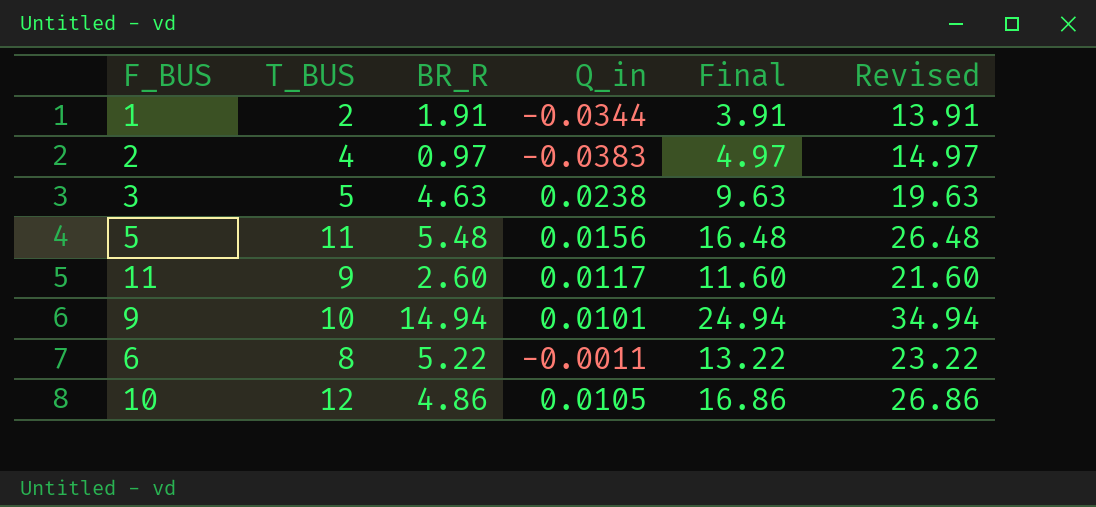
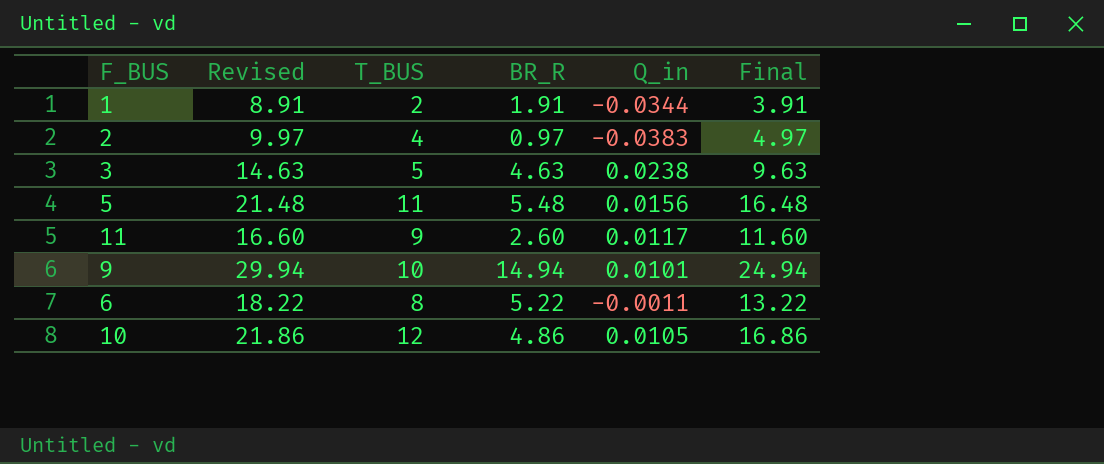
column Revised | formula: [Final] + 10 -> [Final] + 5
column Revised | position: 6 -> 2

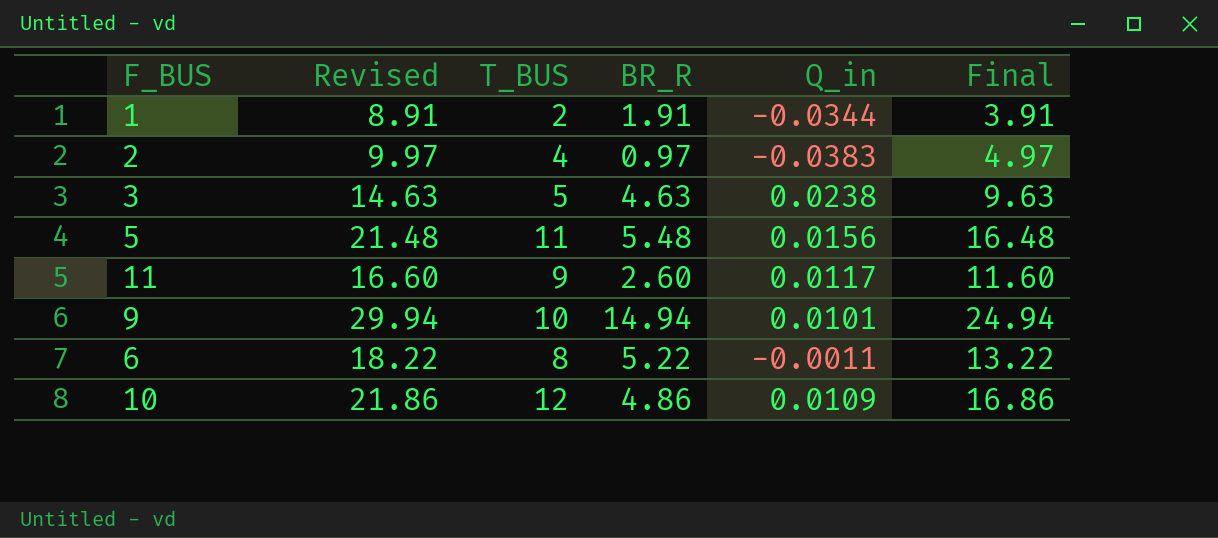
10 | Q_in: 0.0105 -> 0.0109

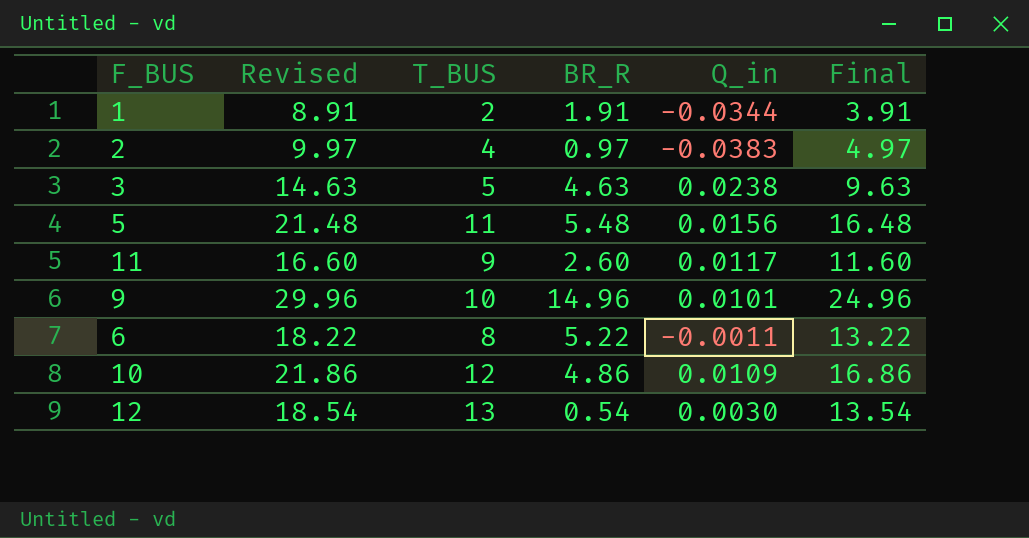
9 | Revised: 29.94 -> 29.96
9 | BR_R: 14.94 -> 14.96
9 | Final: 24.94 -> 24.96
row 12: none -> 18.54 | 13 | 0.54 | 0.0030 | 13.54

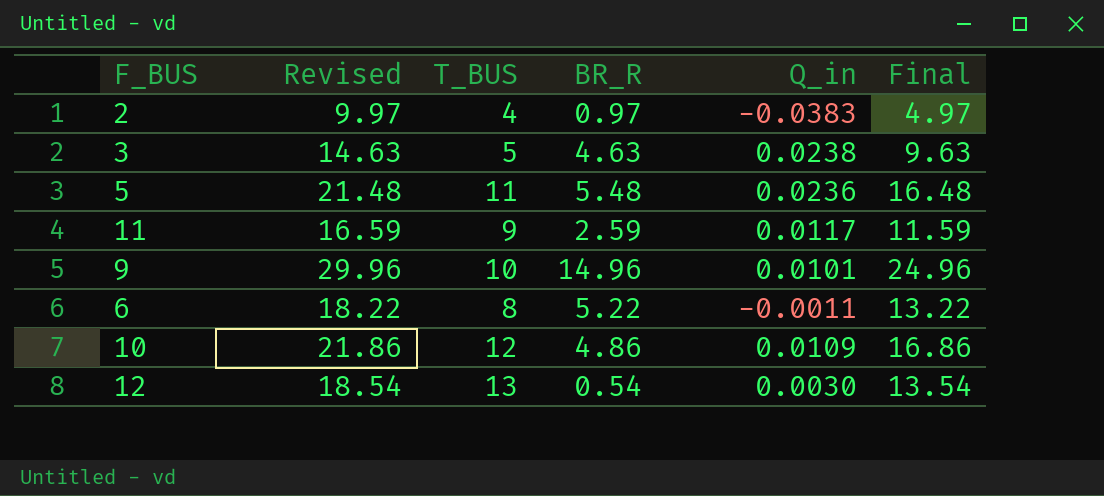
row 1: 8.91 | 2 | 1.91 | -0.0344 | 3.91 -> none
5 | Q_in: 0.0156 -> 0.0236
11 | Revised: 16.60 -> 16.59
11 | BR_R: 2.60 -> 2.59
11 | Final: 11.60 -> 11.59

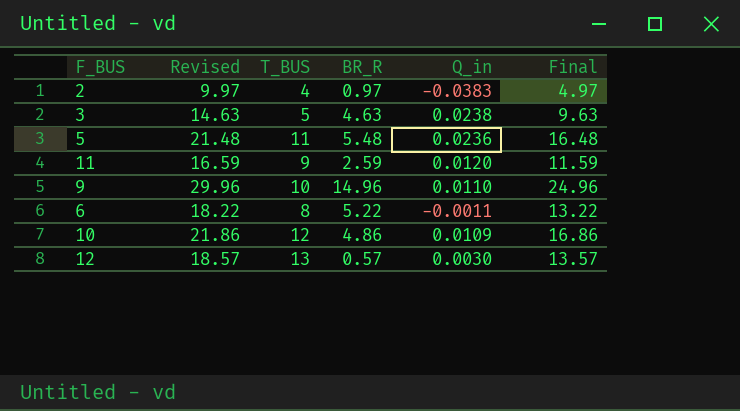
11 | Q_in: 0.0117 -> 0.0120
9 | Q_in: 0.0101 -> 0.0110
12 | Revised: 18.54 -> 18.57
12 | BR_R: 0.54 -> 0.57
12 | Final: 13.54 -> 13.57

